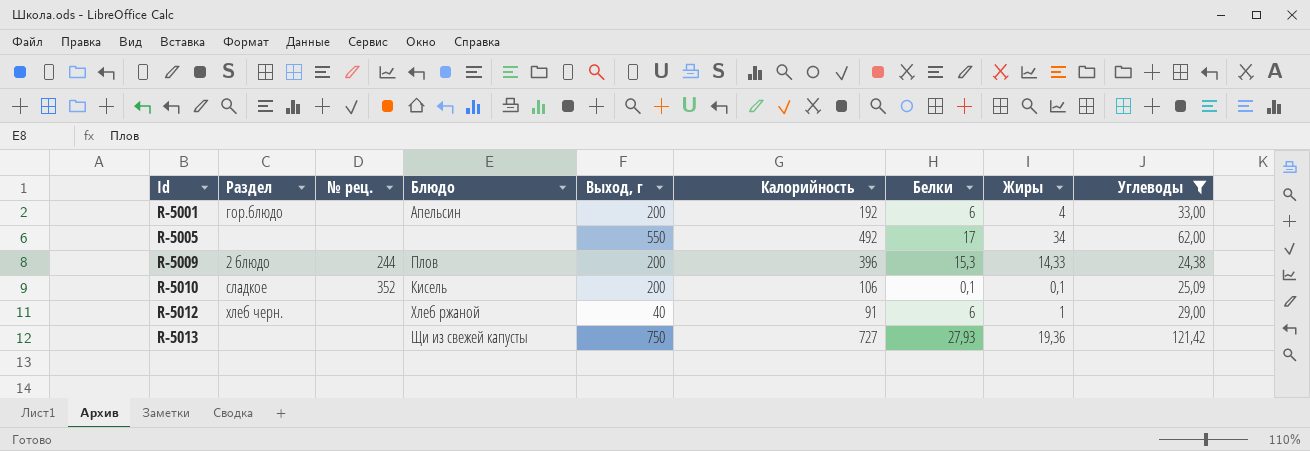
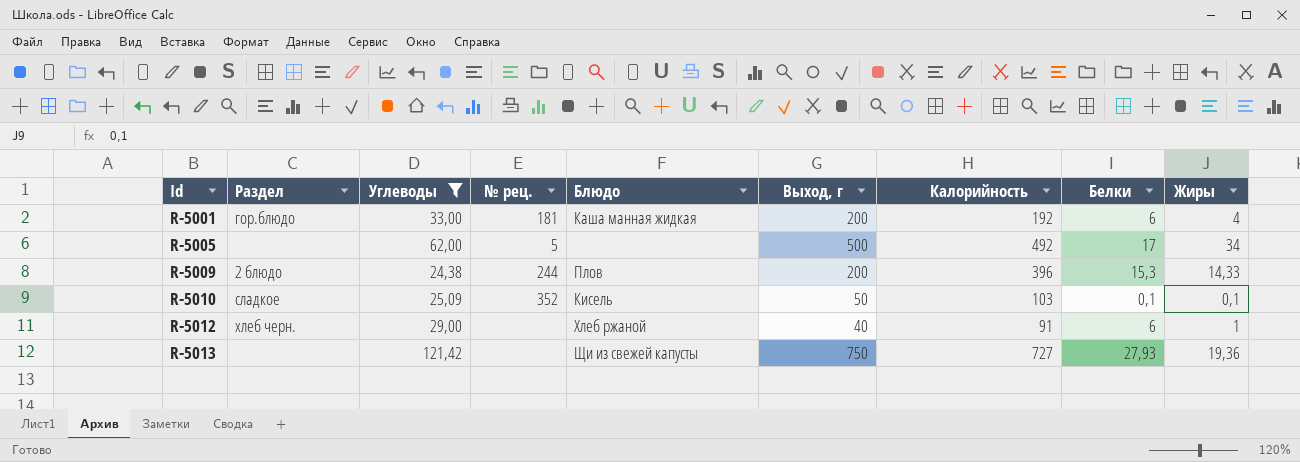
column Углеводы | position: 9 -> 3
R-5001 | № рец.: none -> 181
R-5001 | Блюдо: Апельсин -> Каша манная жидкая
R-5005 | № рец.: none -> 5
R-5005 | Выход, г: 550 -> 500
R-5010 | Выход, г: 200 -> 50
R-5010 | Калорийность: 106 -> 103

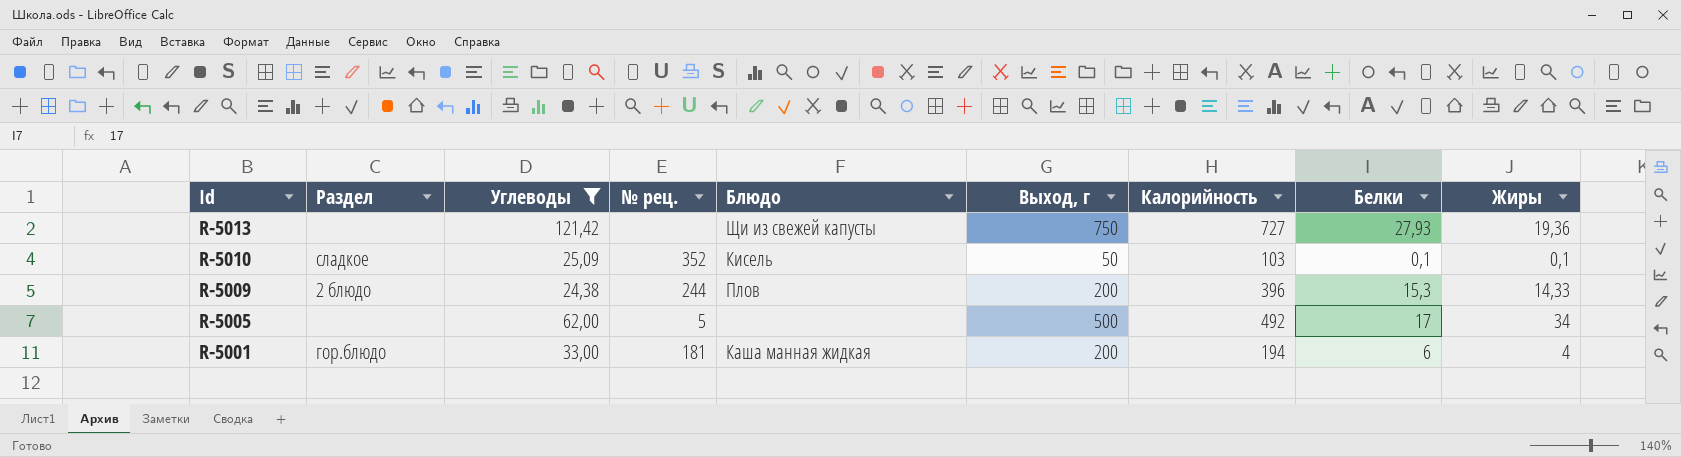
row order: Id ascending -> Id descending
row R-5012: хлеб черн. | 29,00 | none | Хлеб ржаной | 40 | 91 | 6 | 1 -> none
R-5001 | Калорийность: 192 -> 194

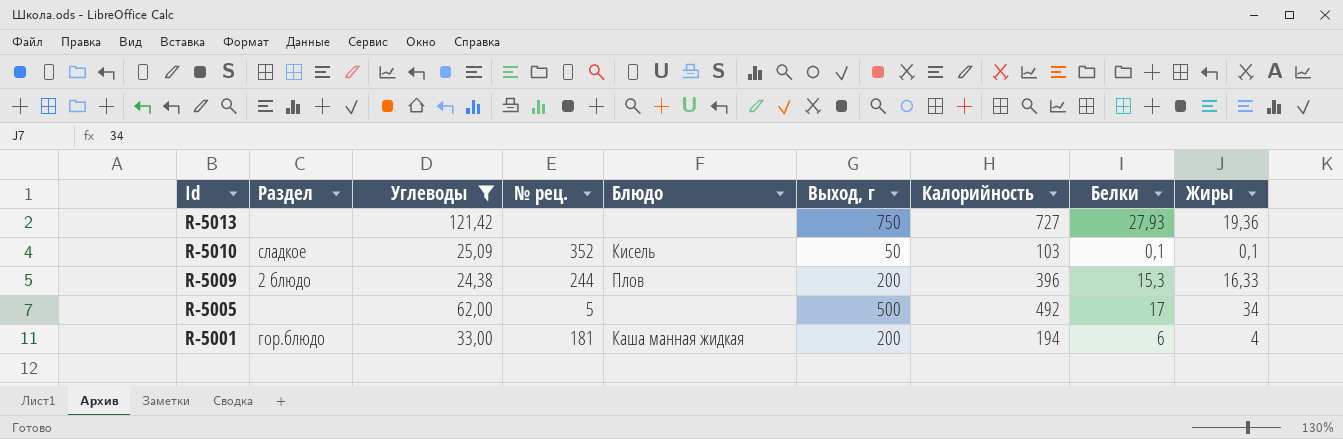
R-5013 | Блюдо: Щи из свежей капусты -> none
R-5009 | Жиры: 14,33 -> 16,33

